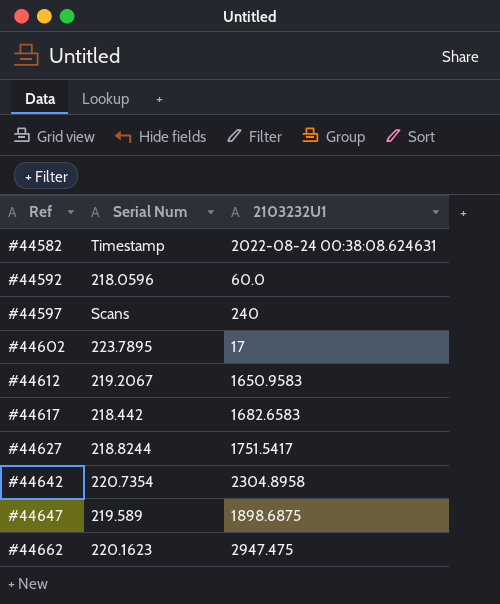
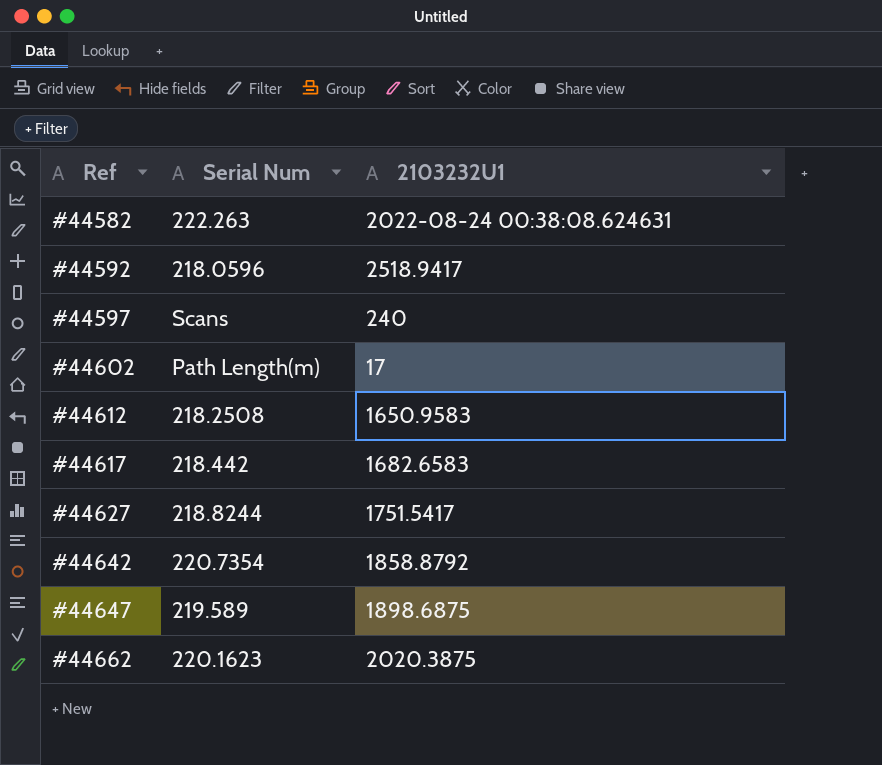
#44582 | Serial Num: Timestamp -> 222.263
#44592 | 2103232U1: 60.0 -> 2518.9417
#44602 | Serial Num: 223.7895 -> Path Length(m)
#44612 | Serial Num: 219.2067 -> 218.2508
#44642 | 2103232U1: 2304.8958 -> 1858.8792
#44662 | 2103232U1: 2947.475 -> 2020.3875

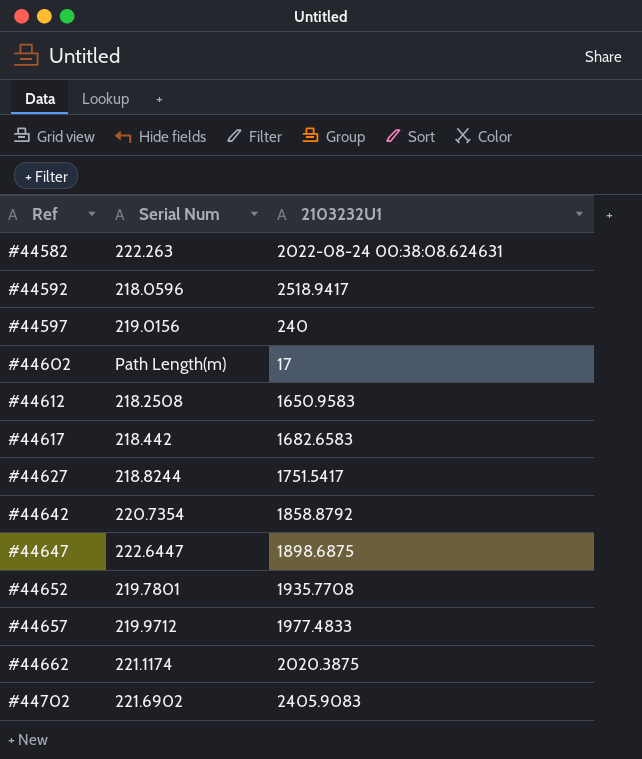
#44597 | Serial Num: Scans -> 219.0156
#44647 | Serial Num: 219.589 -> 222.6447
row #44652: none -> 219.7801 | 1935.7708
row #44657: none -> 219.9712 | 1977.4833
#44662 | Serial Num: 220.1623 -> 221.1174
row #44702: none -> 221.6902 | 2405.9083

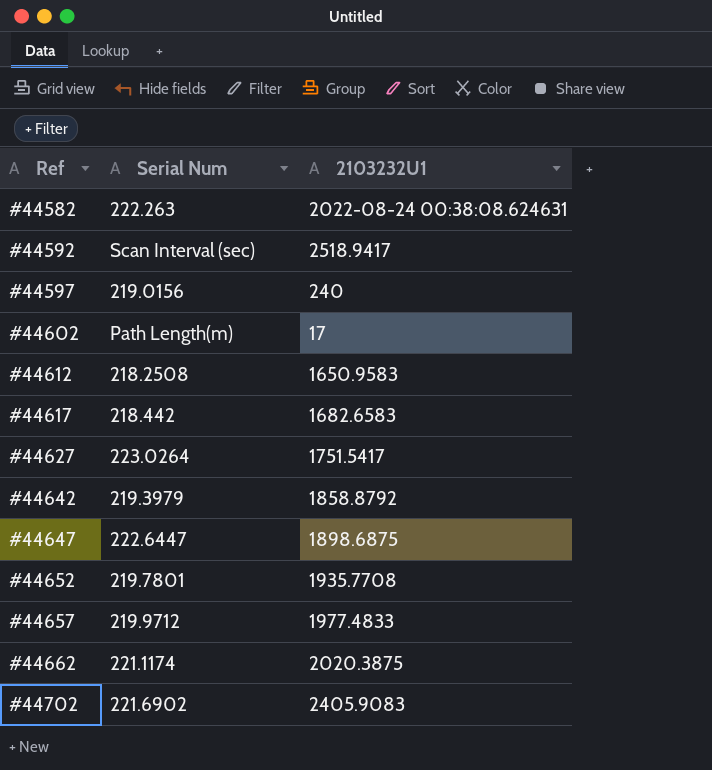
#44592 | Serial Num: 218.0596 -> Scan Interval (sec)
#44627 | Serial Num: 218.8244 -> 223.0264
#44642 | Serial Num: 220.7354 -> 219.3979

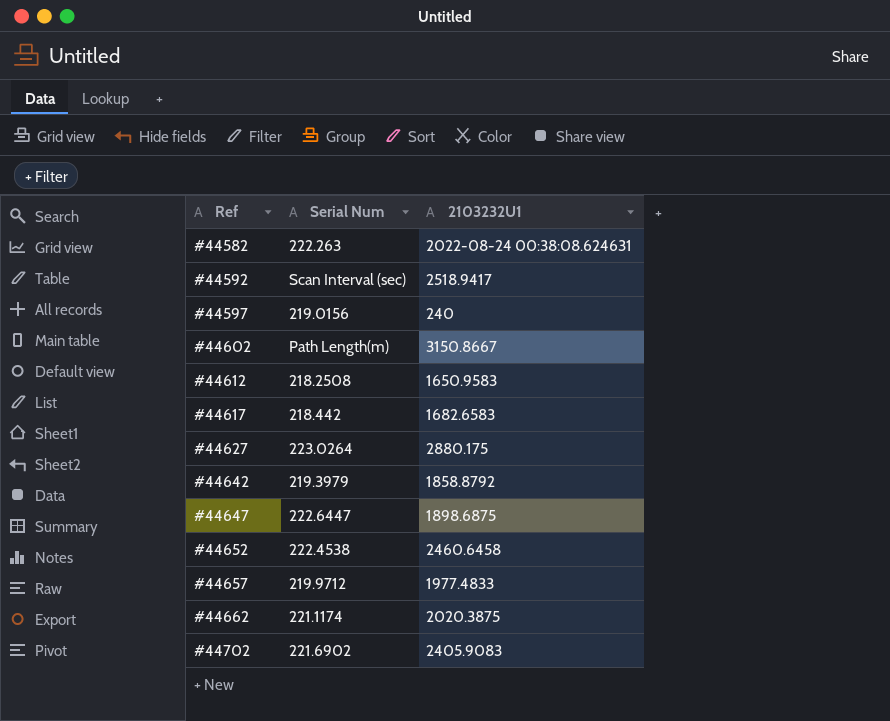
#44602 | 2103232U1: 17 -> 3150.8667
#44627 | 2103232U1: 1751.5417 -> 2880.175
#44652 | Serial Num: 219.7801 -> 222.4538
#44652 | 2103232U1: 1935.7708 -> 2460.6458

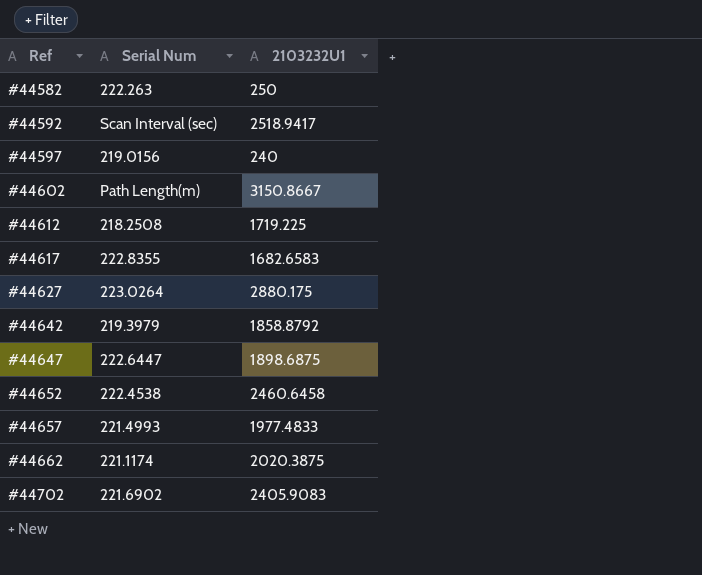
#44582 | 2103232U1: 2022-08-24 00:38:08.624631 -> 250
#44612 | 2103232U1: 1650.9583 -> 1719.225
#44617 | Serial Num: 218.442 -> 222.8355
#44657 | Serial Num: 219.9712 -> 221.4993

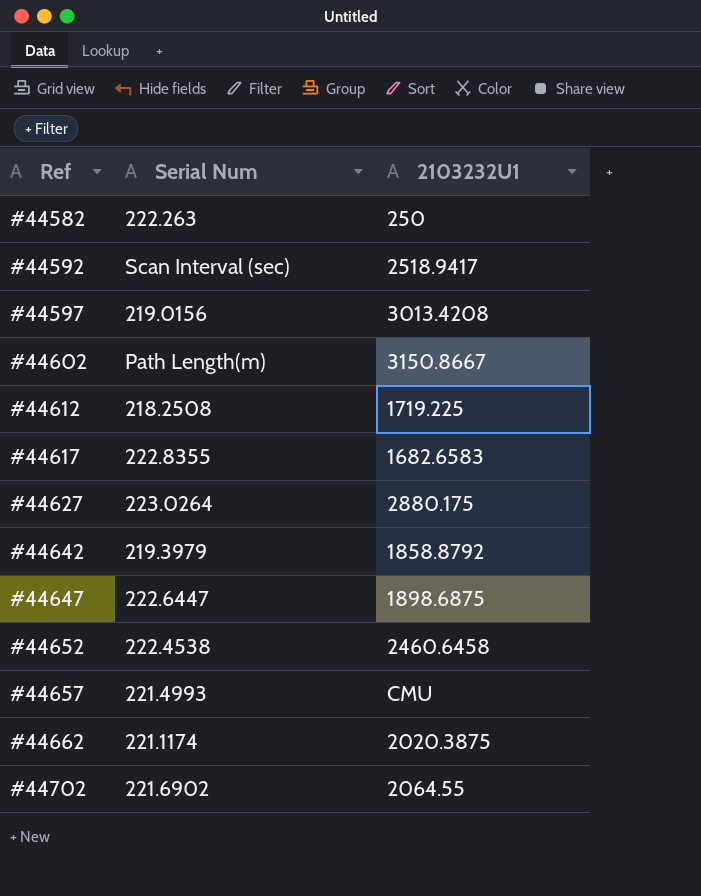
#44597 | 2103232U1: 240 -> 3013.4208
#44657 | 2103232U1: 1977.4833 -> CMU
#44702 | 2103232U1: 2405.9083 -> 2064.55

